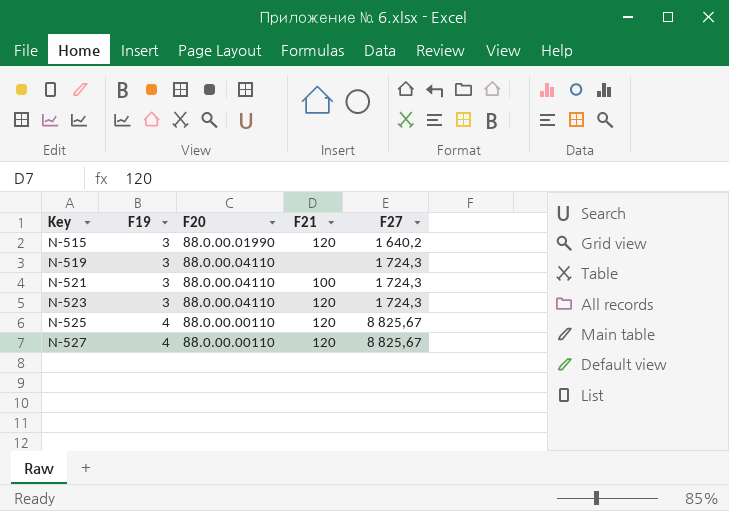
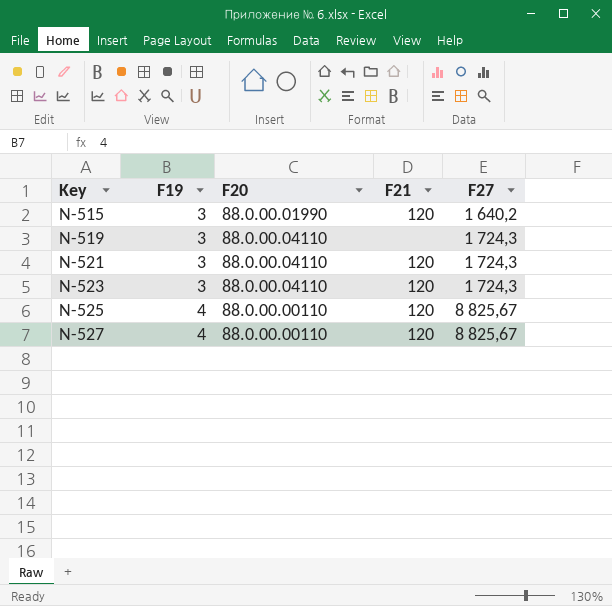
N-521 | F21: 100 -> 120

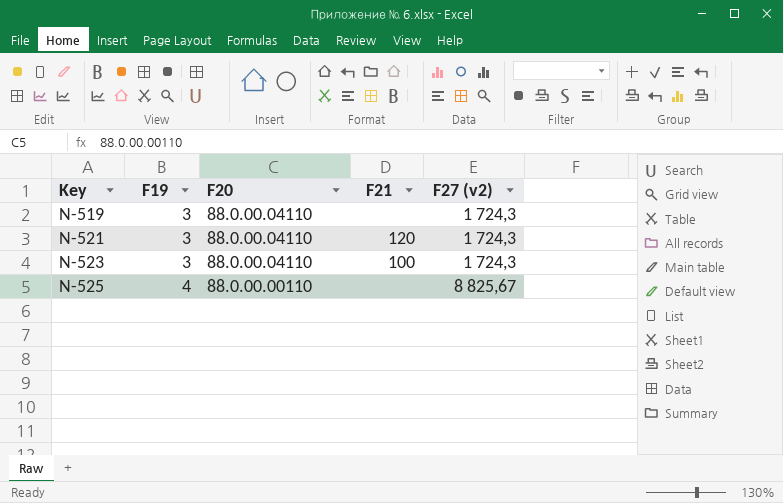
column name: F27 -> F27 (v2)
row N-515: 3 | 88.0.00.01990 | 120 | 1 640,2 -> none
row N-527: 4 | 88.0.00.00110 | 120 | 8 825,67 -> none
N-523 | F21: 120 -> 100
N-525 | F21: 120 -> none

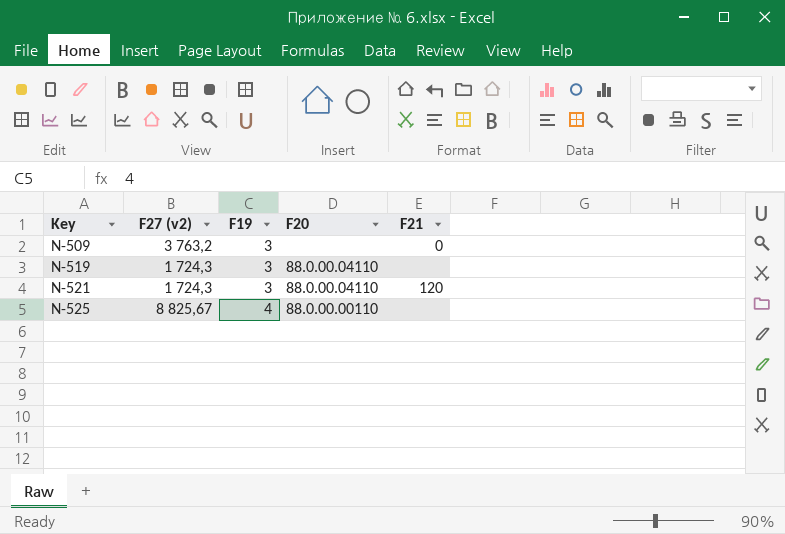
column F27 (v2) | position: 5 -> 2
row N-523: 3 | 88.0.00.04110 | 100 | 1 724,3 -> none
row N-509: none -> 3 763,2 | 3 | none | 0

